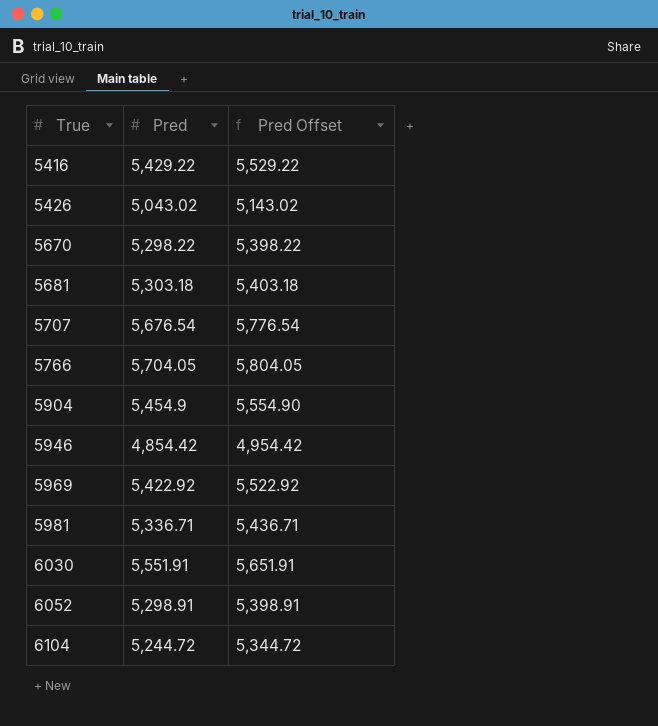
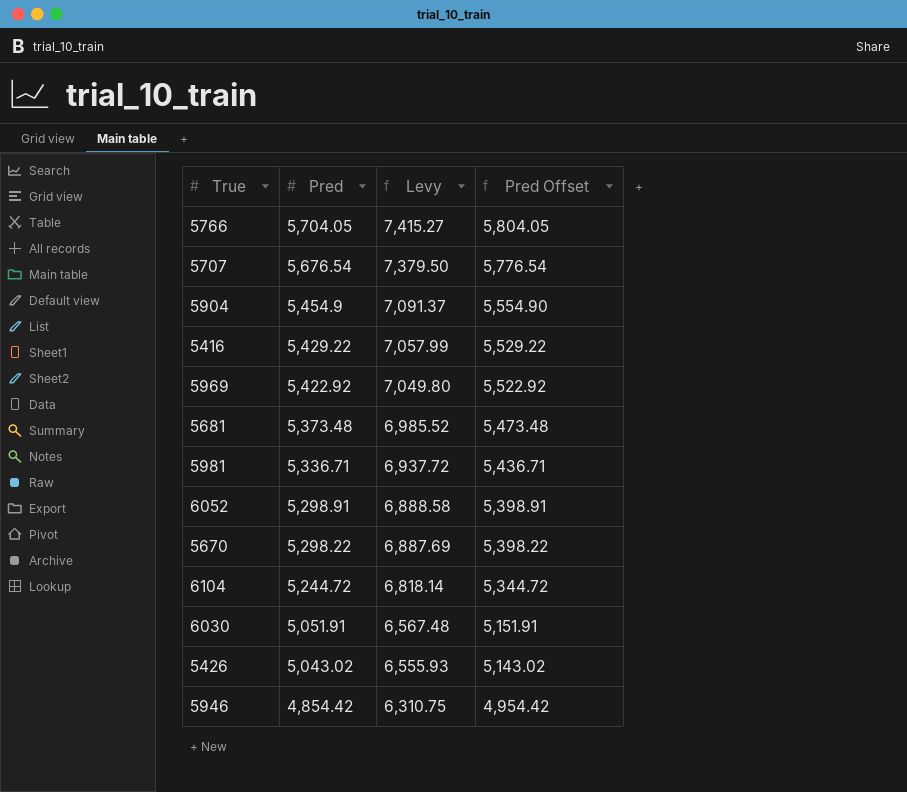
row order: True ascending -> Pred descending
column Levy | formula: none -> [Pred] * 1.3
5681 | Pred: 5,303.18 -> 5,373.48
5681 | Pred Offset: 5,403.18 -> 5,473.48
6030 | Pred: 5,551.91 -> 5,051.91
6030 | Pred Offset: 5,651.91 -> 5,151.91

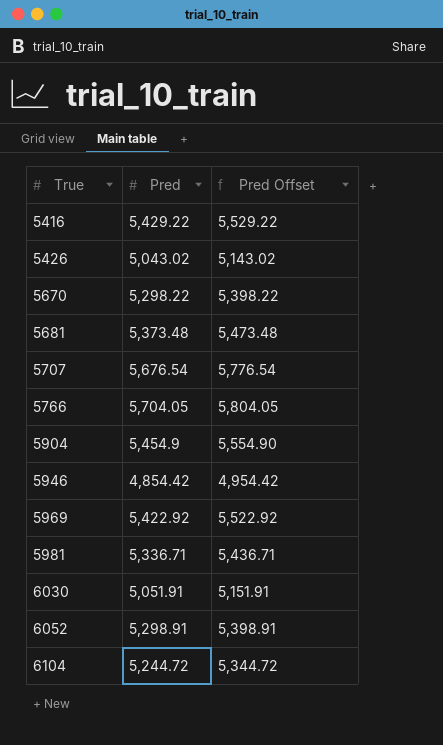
row order: Pred descending -> True ascending
column Levy | formula: [Pred] * 1.3 -> none

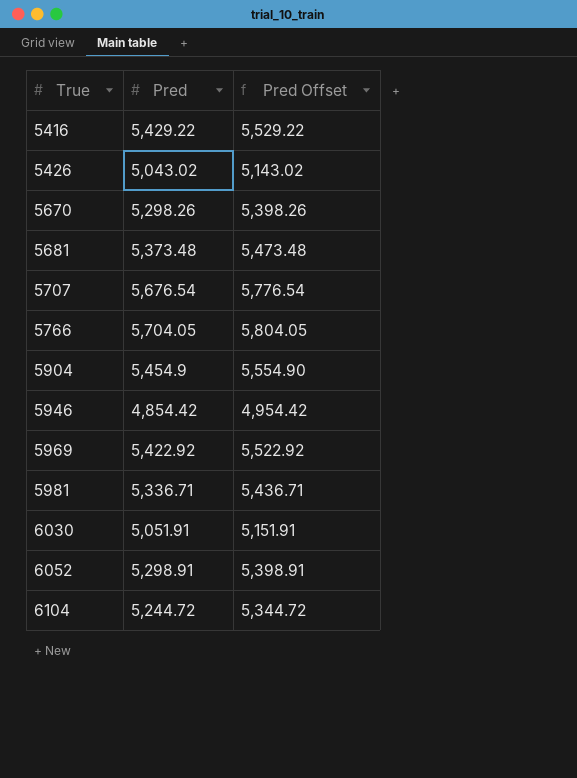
5670 | Pred: 5,298.22 -> 5,298.26
5670 | Pred Offset: 5,398.22 -> 5,398.26

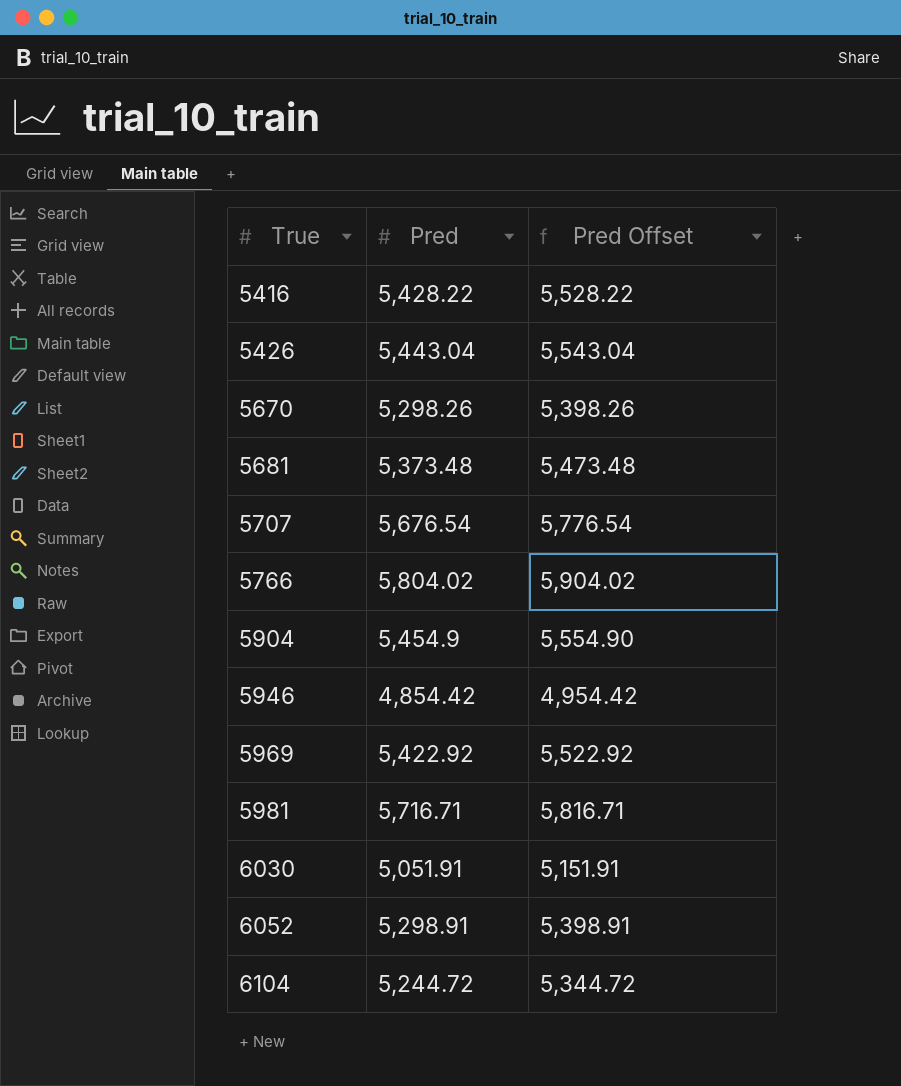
5416 | Pred: 5,429.22 -> 5,428.22
5416 | Pred Offset: 5,529.22 -> 5,528.22
5426 | Pred: 5,043.02 -> 5,443.04
5426 | Pred Offset: 5,143.02 -> 5,543.04
5766 | Pred: 5,704.05 -> 5,804.02
5766 | Pred Offset: 5,804.05 -> 5,904.02
5981 | Pred: 5,336.71 -> 5,716.71
5981 | Pred Offset: 5,436.71 -> 5,816.71

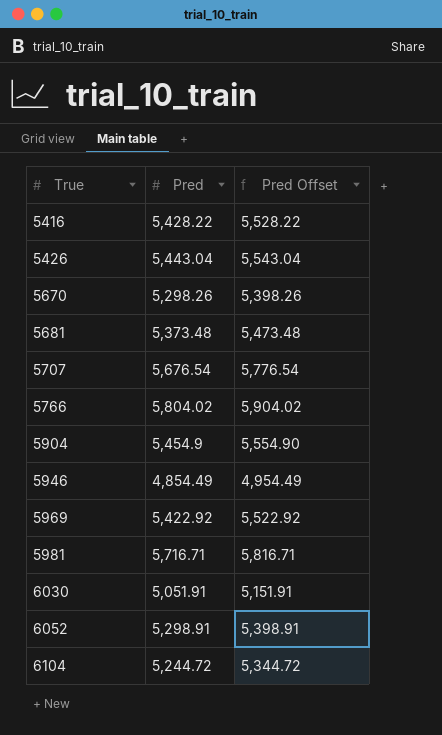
5946 | Pred: 4,854.42 -> 4,854.49
5946 | Pred Offset: 4,954.42 -> 4,954.49

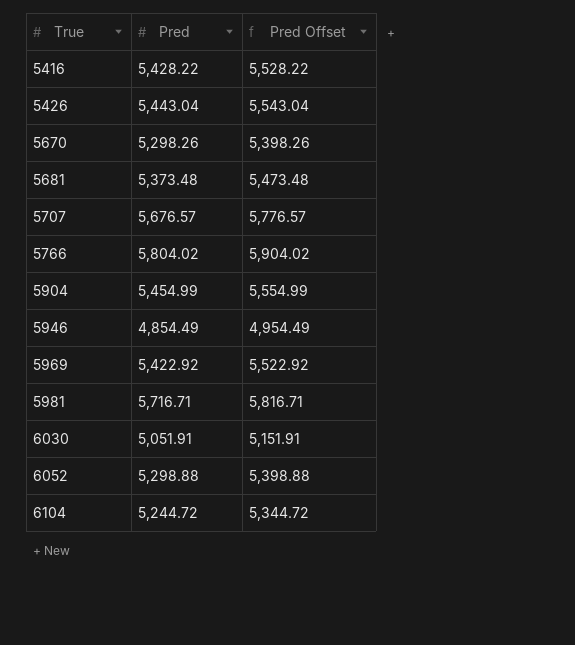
5707 | Pred: 5,676.54 -> 5,676.57
5707 | Pred Offset: 5,776.54 -> 5,776.57
5904 | Pred: 5,454.9 -> 5,454.99
5904 | Pred Offset: 5,554.90 -> 5,554.99
6052 | Pred: 5,298.91 -> 5,298.88
6052 | Pred Offset: 5,398.91 -> 5,398.88

